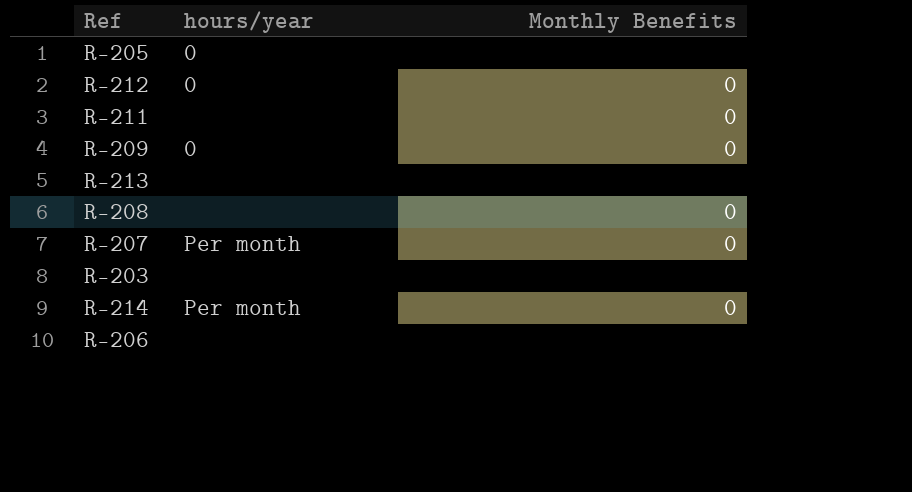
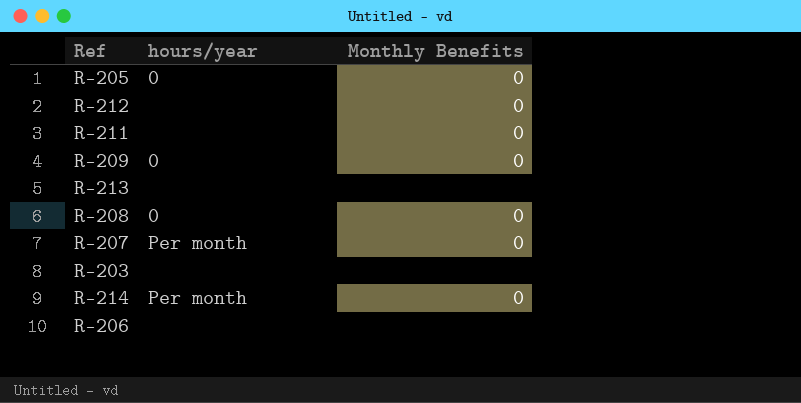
R-205 | Monthly Benefits: none -> 0
R-212 | hours/year: 0 -> none
R-208 | hours/year: none -> 0

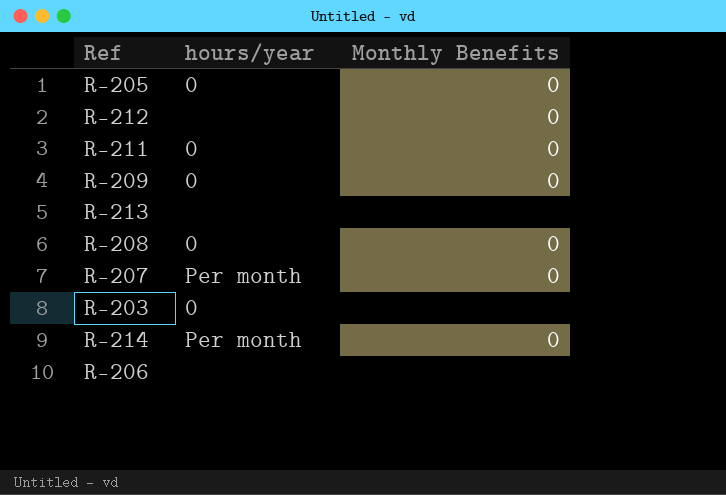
R-211 | hours/year: none -> 0
R-203 | hours/year: none -> 0

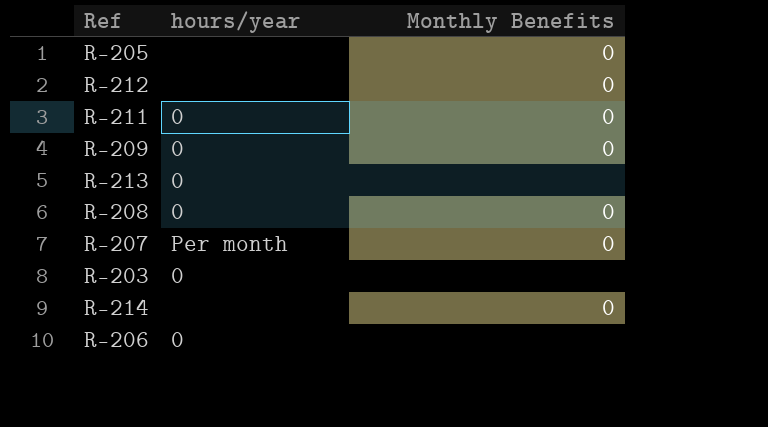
R-205 | hours/year: 0 -> none
R-213 | hours/year: none -> 0
R-214 | hours/year: Per month -> none
R-206 | hours/year: none -> 0

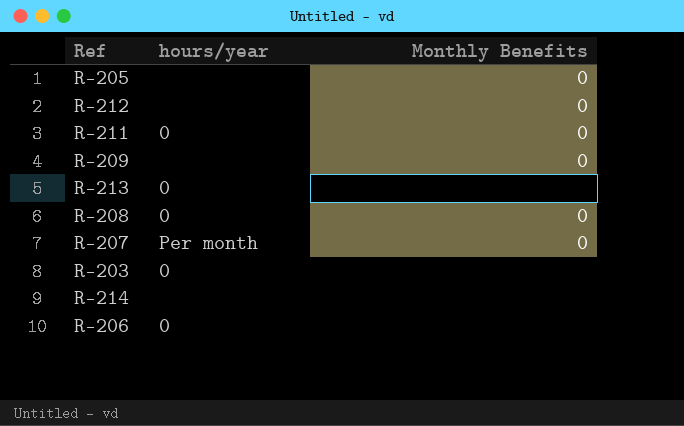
R-209 | hours/year: 0 -> none
R-214 | Monthly Benefits: 0 -> none

